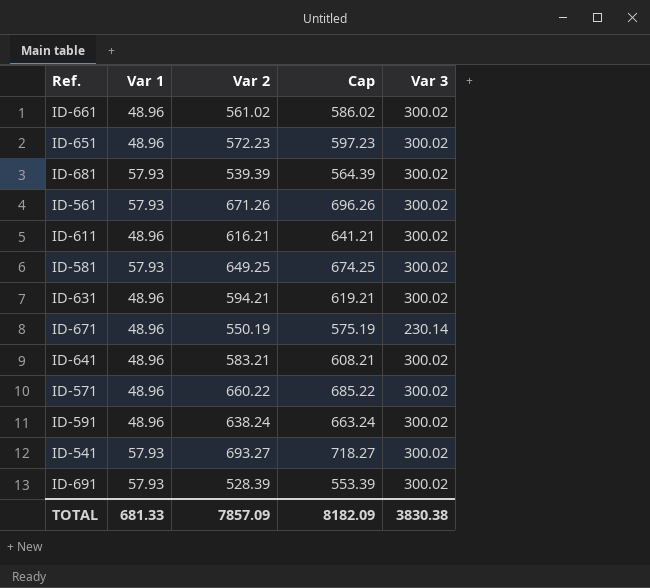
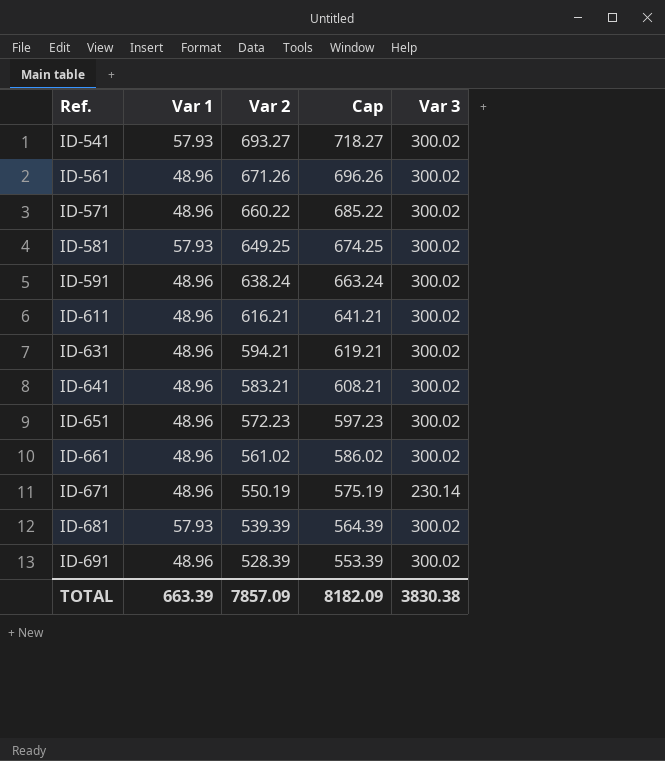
row order: none -> Ref. ascending
ID-561 | Var 1: 57.93 -> 48.96
ID-691 | Var 1: 57.93 -> 48.96
TOTAL | Var 1: 681.33 -> 663.39

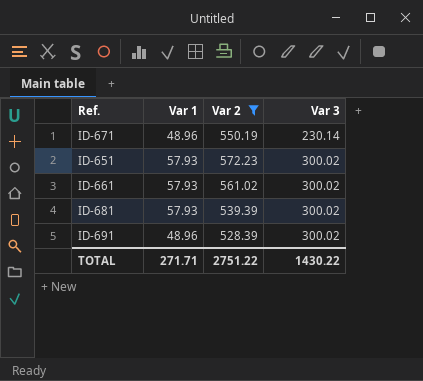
filter: none -> Var 2 <= 572.23
row order: Ref. ascending -> Var 3 ascending
column Cap | formula: [Var 2] + 25 -> none
ID-651 | Var 1: 48.96 -> 57.93
ID-661 | Var 1: 48.96 -> 57.93
TOTAL | Var 1: 663.39 -> 271.71
TOTAL | Var 2: 7857.09 -> 2751.22
TOTAL | Var 3: 3830.38 -> 1430.22

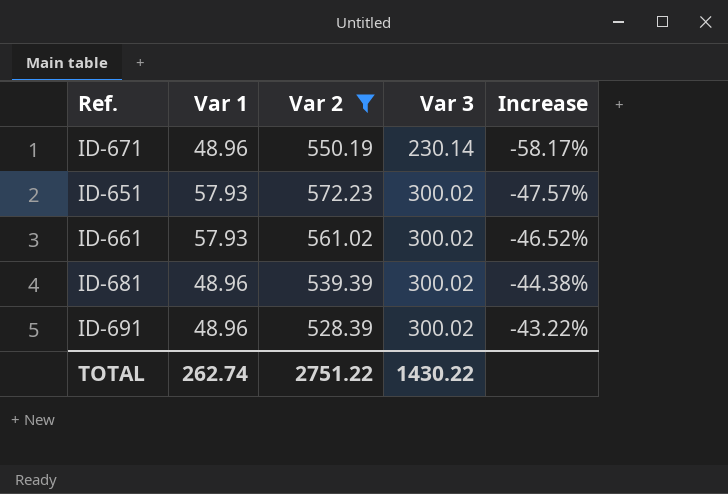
column Increase | formula: none -> ([Var 3] - [Var 2]) / [Var 2]
ID-681 | Var 1: 57.93 -> 48.96
TOTAL | Var 1: 271.71 -> 262.74

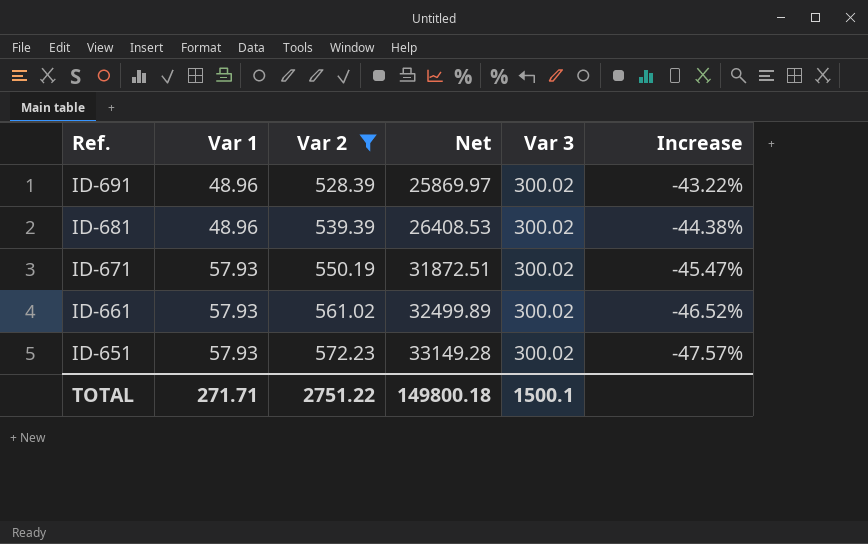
row order: Var 3 ascending -> Ref. descending
column Net | formula: none -> [Var 1] * [Var 2]
ID-671 | Var 1: 48.96 -> 57.93
ID-671 | Var 3: 230.14 -> 300.02
ID-671 | Increase: -58.17% -> -45.47%
TOTAL | Var 1: 262.74 -> 271.71
TOTAL | Var 3: 1430.22 -> 1500.1

